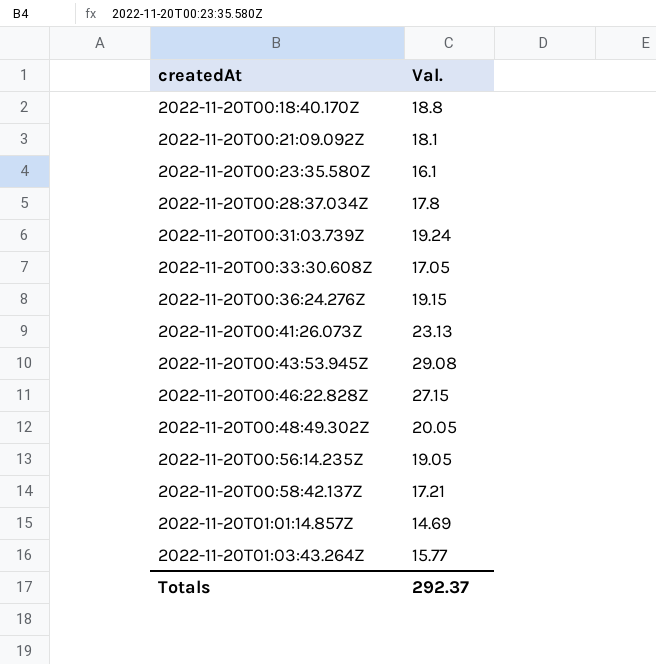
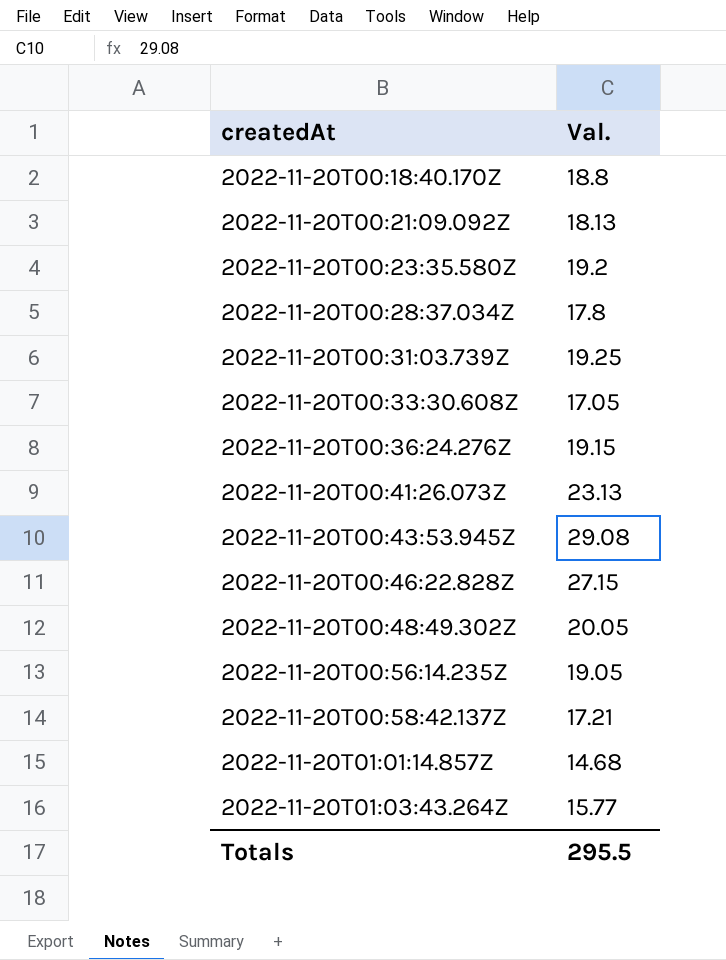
2022-11-20T00:21:09.092Z | Val.: 18.1 -> 18.13
2022-11-20T00:23:35.580Z | Val.: 16.1 -> 19.2
2022-11-20T00:31:03.739Z | Val.: 19.24 -> 19.25
2022-11-20T01:01:14.857Z | Val.: 14.69 -> 14.68
Totals | Val.: 292.37 -> 295.5

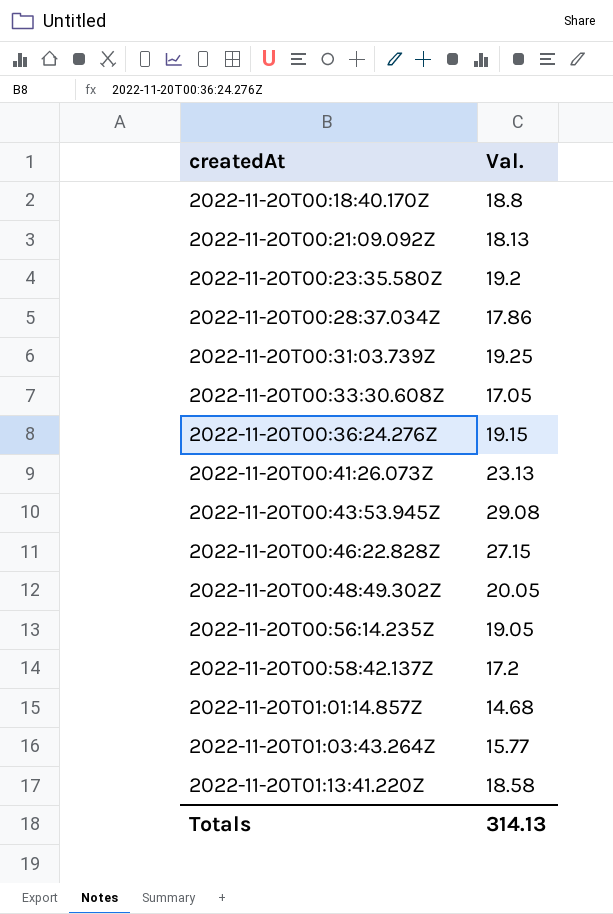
2022-11-20T00:28:37.034Z | Val.: 17.8 -> 17.86
2022-11-20T00:58:42.137Z | Val.: 17.21 -> 17.2
row 2022-11-20T01:13:41.220Z: none -> 18.58
Totals | Val.: 295.5 -> 314.13

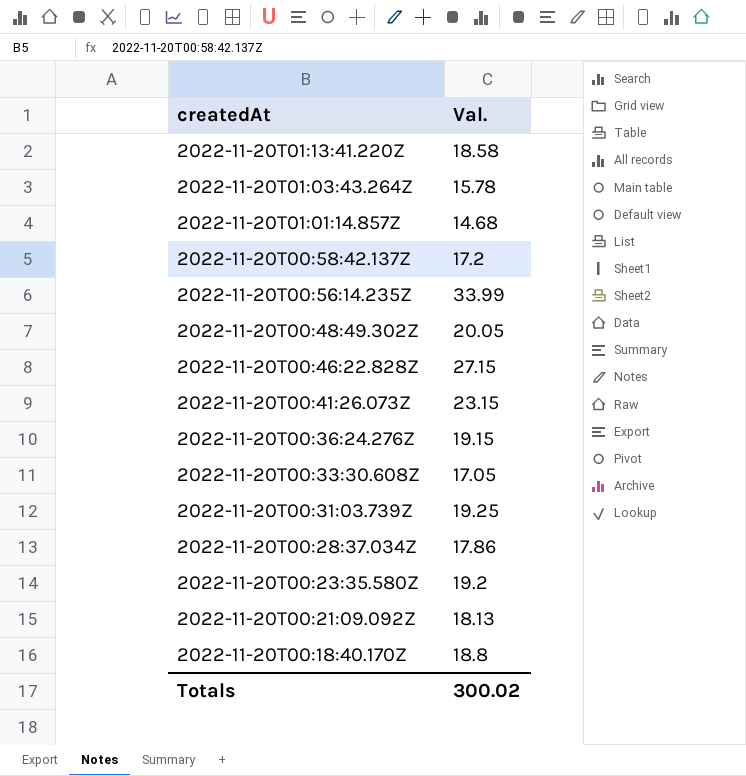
row order: createdAt ascending -> createdAt descending
row 2022-11-20T00:43:53.945Z: 29.08 -> none
2022-11-20T01:03:43.264Z | Val.: 15.77 -> 15.78
2022-11-20T00:56:14.235Z | Val.: 19.05 -> 33.99
2022-11-20T00:41:26.073Z | Val.: 23.13 -> 23.15
Totals | Val.: 314.13 -> 300.02

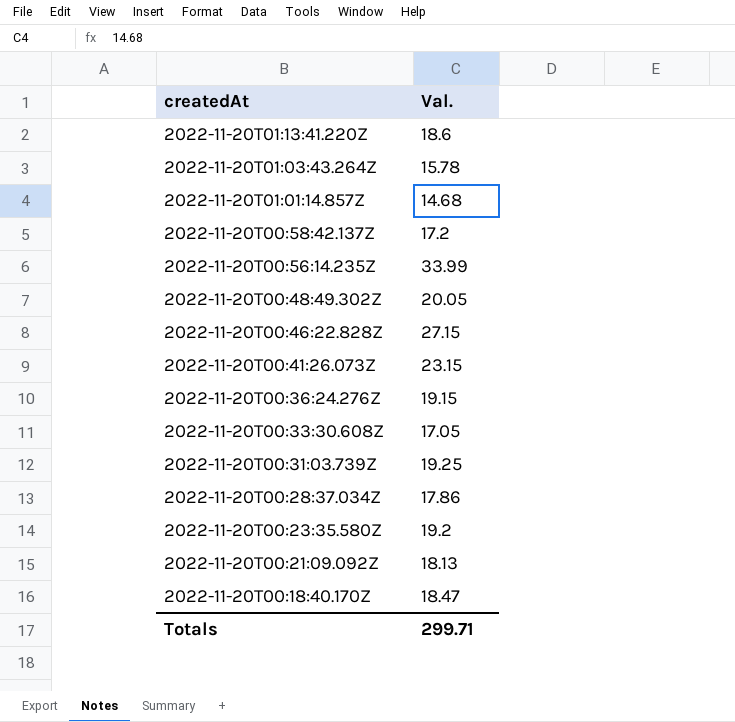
2022-11-20T01:13:41.220Z | Val.: 18.58 -> 18.6
2022-11-20T00:18:40.170Z | Val.: 18.8 -> 18.47
Totals | Val.: 300.02 -> 299.71

